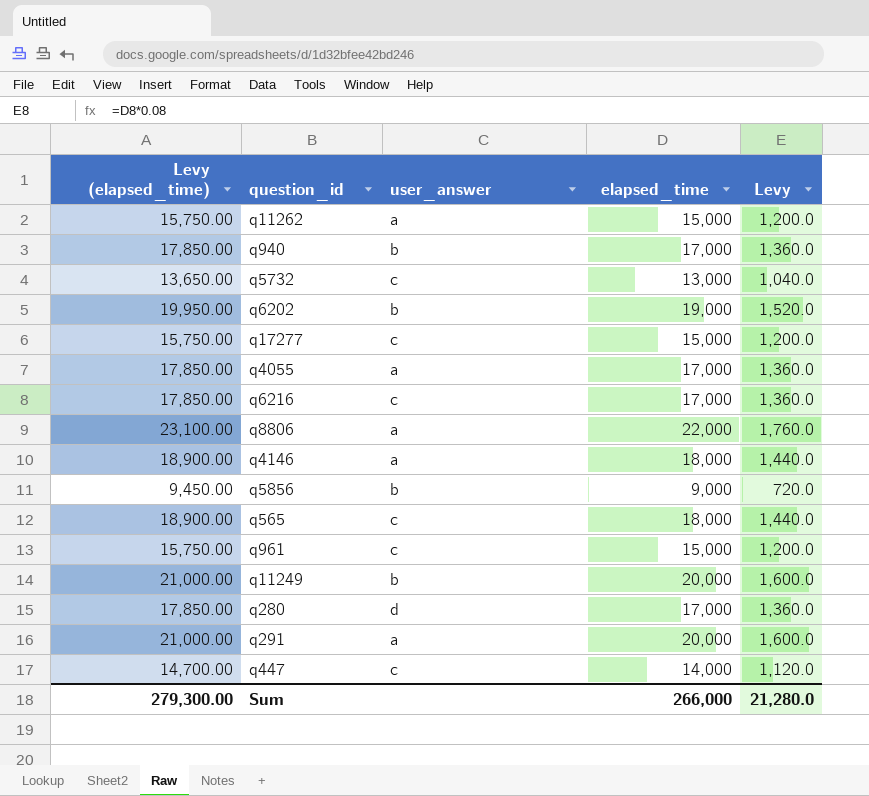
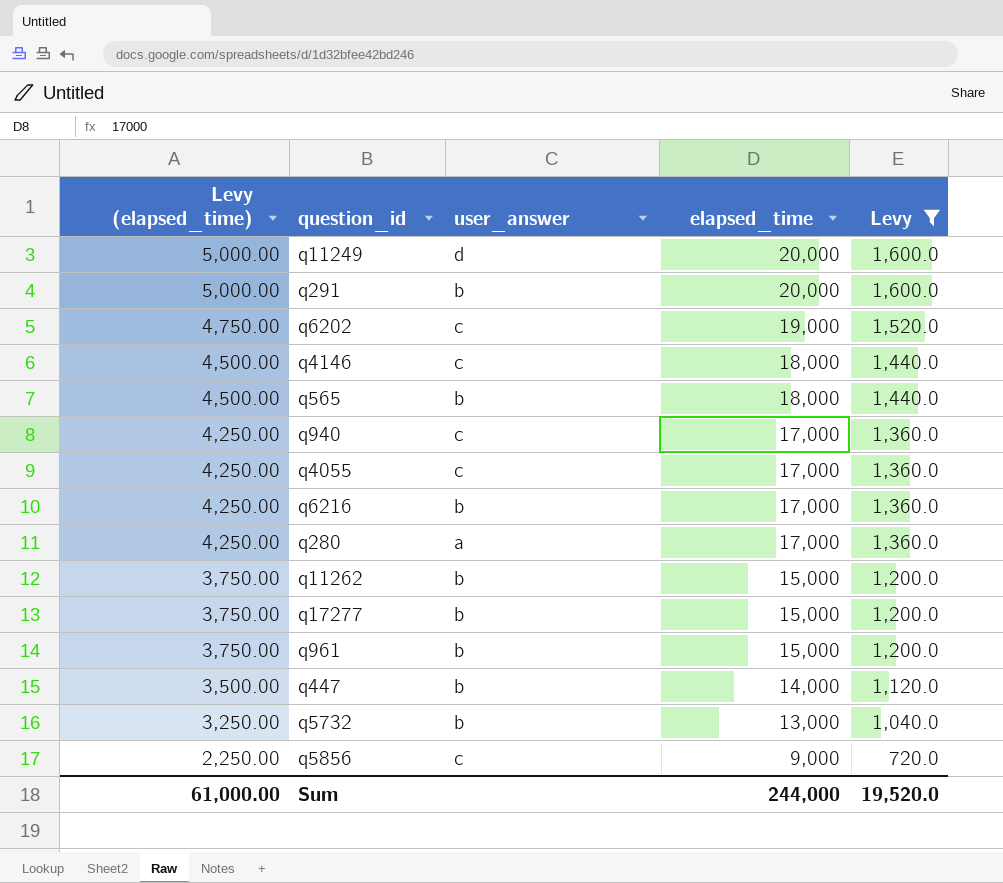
filter: none -> Levy != 1,760.0
row order: none -> Levy (elapsed_time) descending
column Levy (elapsed_time) | formula: [elapsed_time] * 1.05 -> [elapsed_time] * 0.25
q11249 | user_answer: b -> d
q291 | user_answer: a -> b
q6202 | user_answer: b -> c
q4146 | user_answer: a -> c
q565 | user_answer: c -> b
q940 | user_answer: b -> c
q4055 | user_answer: a -> c
q6216 | user_answer: c -> b
q280 | user_answer: d -> a
q11262 | user_answer: a -> b
q17277 | user_answer: c -> b
q961 | user_answer: c -> b
q447 | user_answer: c -> b
q5732 | user_answer: c -> b
q5856 | user_answer: b -> c
Sum | Levy (elapsed_time): 279,300.00 -> 61,000.00
Sum | elapsed_time: 266,000 -> 244,000
Sum | Levy: 21,280.0 -> 19,520.0

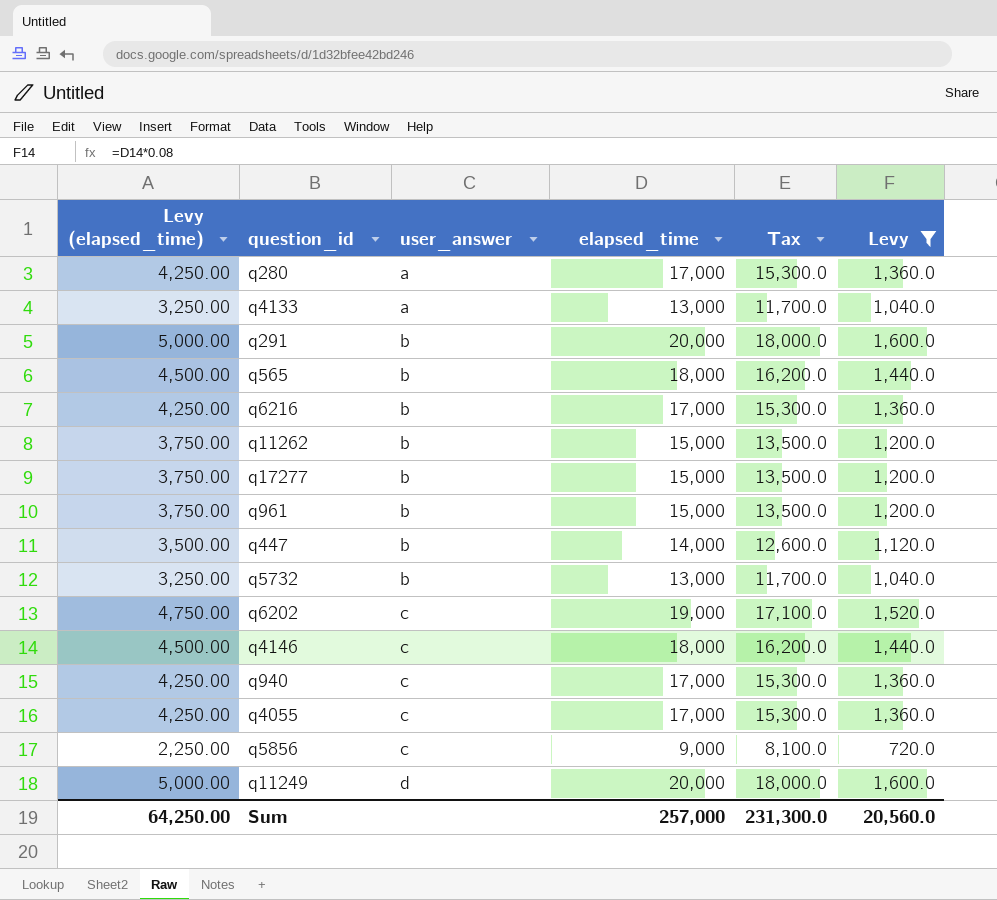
row order: Levy (elapsed_time) descending -> user_answer ascending
column Tax | formula: none -> [elapsed_time] * 0.9
row q4133: none -> 3,250.00 | a | 13,000 | 11,700.0 | 1,040.0
Sum | Levy (elapsed_time): 61,000.00 -> 64,250.00
Sum | elapsed_time: 244,000 -> 257,000
Sum | Levy: 19,520.0 -> 20,560.0

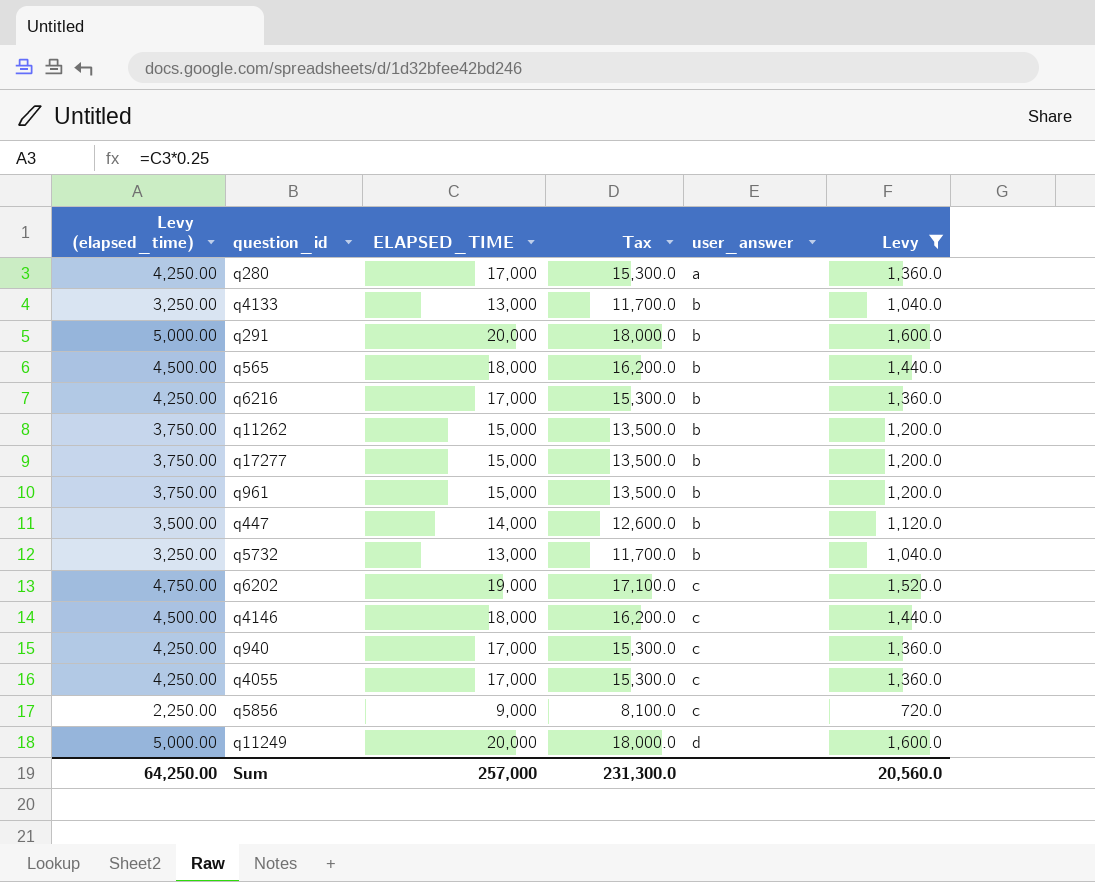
column name: elapsed_time -> ELAPSED_TIME
column user_answer | position: 3 -> 5
q4133 | user_answer: a -> b

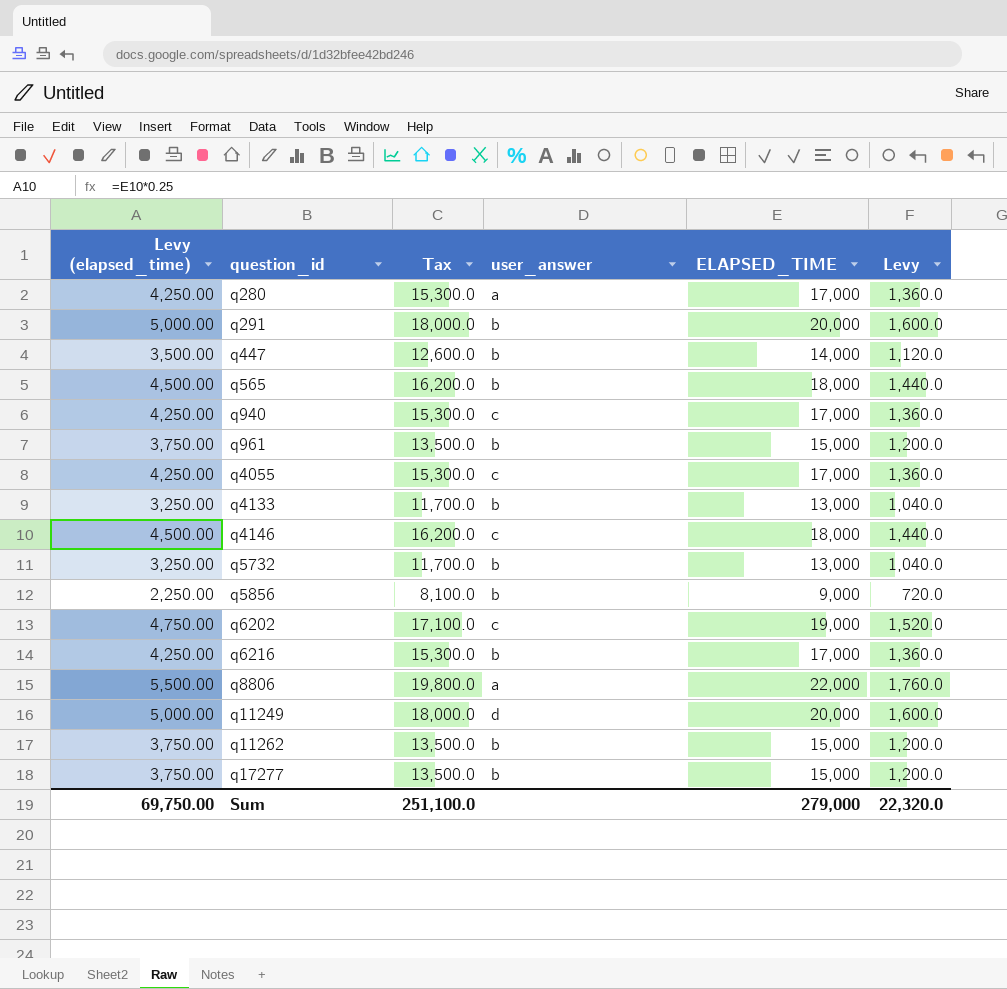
filter: Levy != 1,760.0 -> none
row order: user_answer ascending -> question_id ascending
column ELAPSED_TIME | position: 3 -> 5
q5856 | user_answer: c -> b
Sum | Levy (elapsed_time): 64,250.00 -> 69,750.00
Sum | Tax: 231,300.0 -> 251,100.0
Sum | ELAPSED_TIME: 257,000 -> 279,000
Sum | Levy: 20,560.0 -> 22,320.0

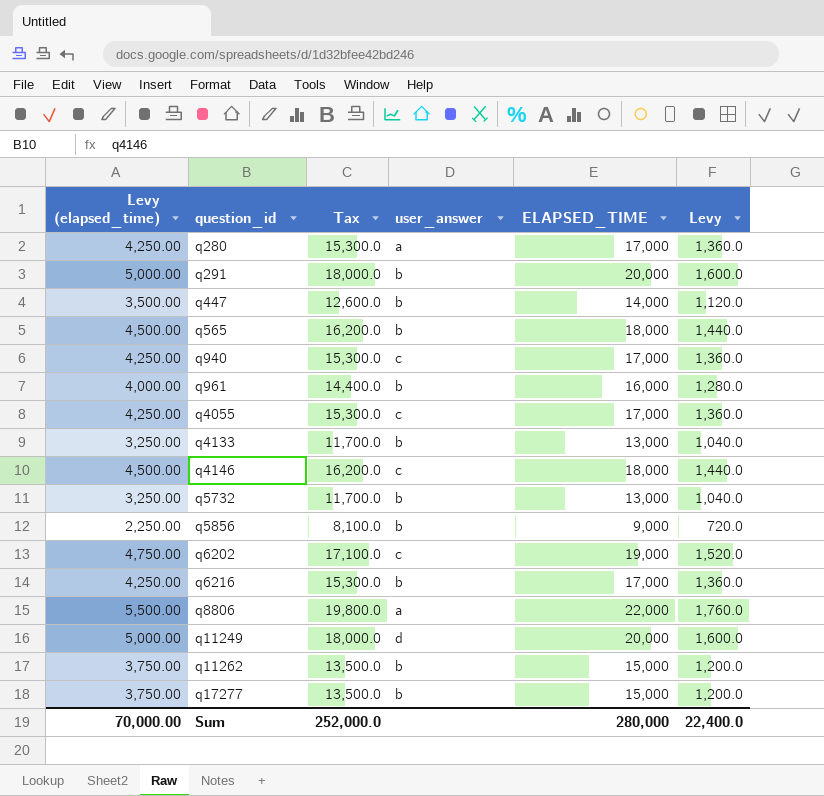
q961 | Levy (elapsed_time): 3,750.00 -> 4,000.00
q961 | Tax: 13,500.0 -> 14,400.0
q961 | ELAPSED_TIME: 15,000 -> 16,000
q961 | Levy: 1,200.0 -> 1,280.0
Sum | Levy (elapsed_time): 69,750.00 -> 70,000.00
Sum | Tax: 251,100.0 -> 252,000.0
Sum | ELAPSED_TIME: 279,000 -> 280,000
Sum | Levy: 22,320.0 -> 22,400.0

